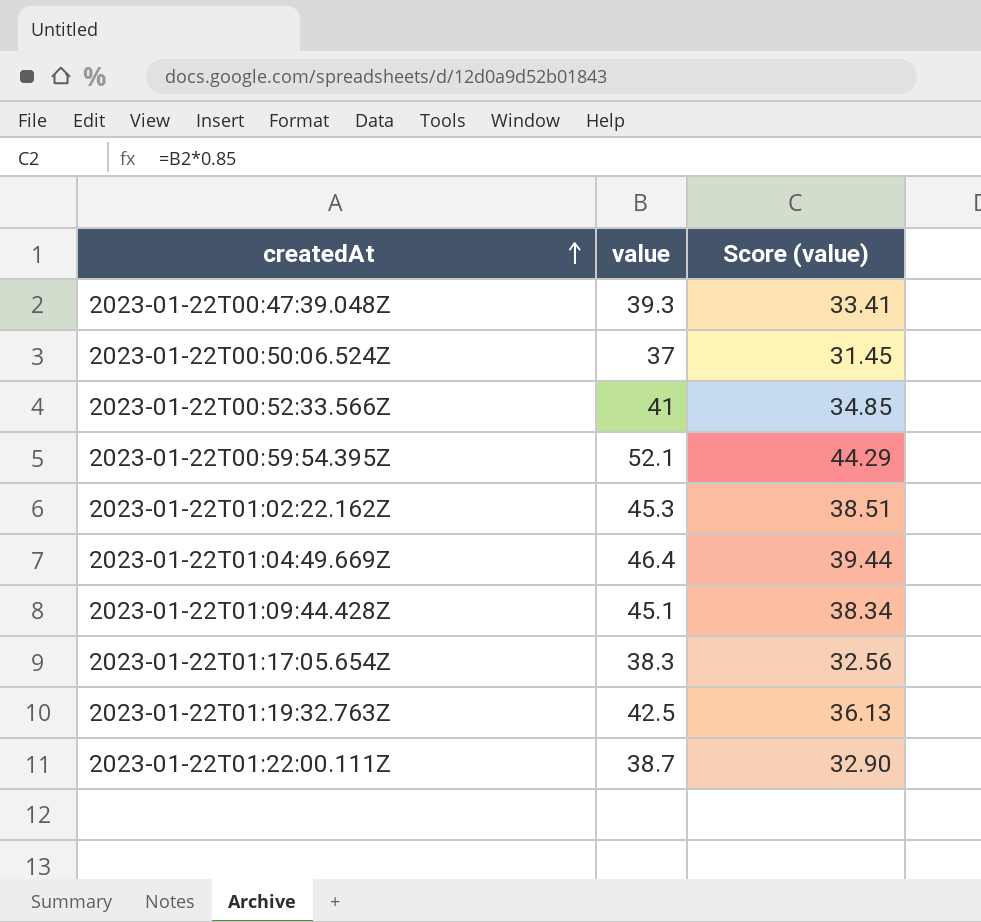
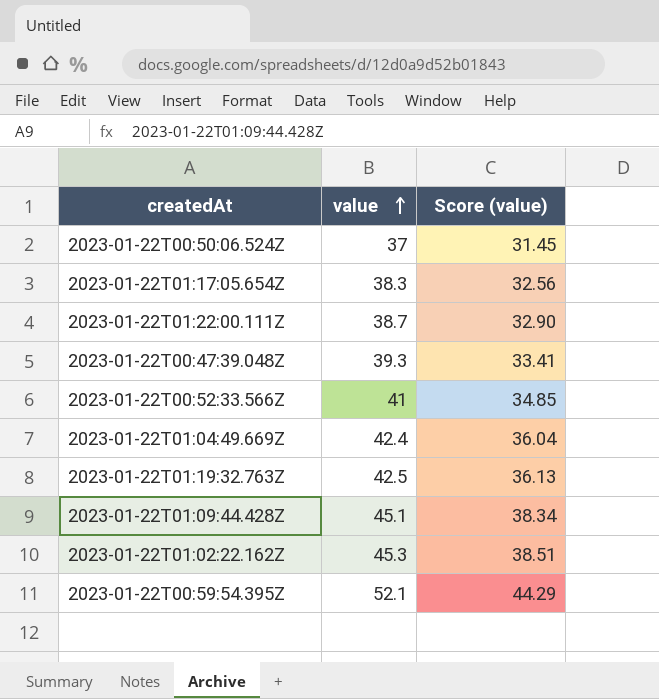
row order: createdAt ascending -> value ascending
2023-01-22T01:04:49.669Z | value: 46.4 -> 42.4
2023-01-22T01:04:49.669Z | Score (value): 39.44 -> 36.04

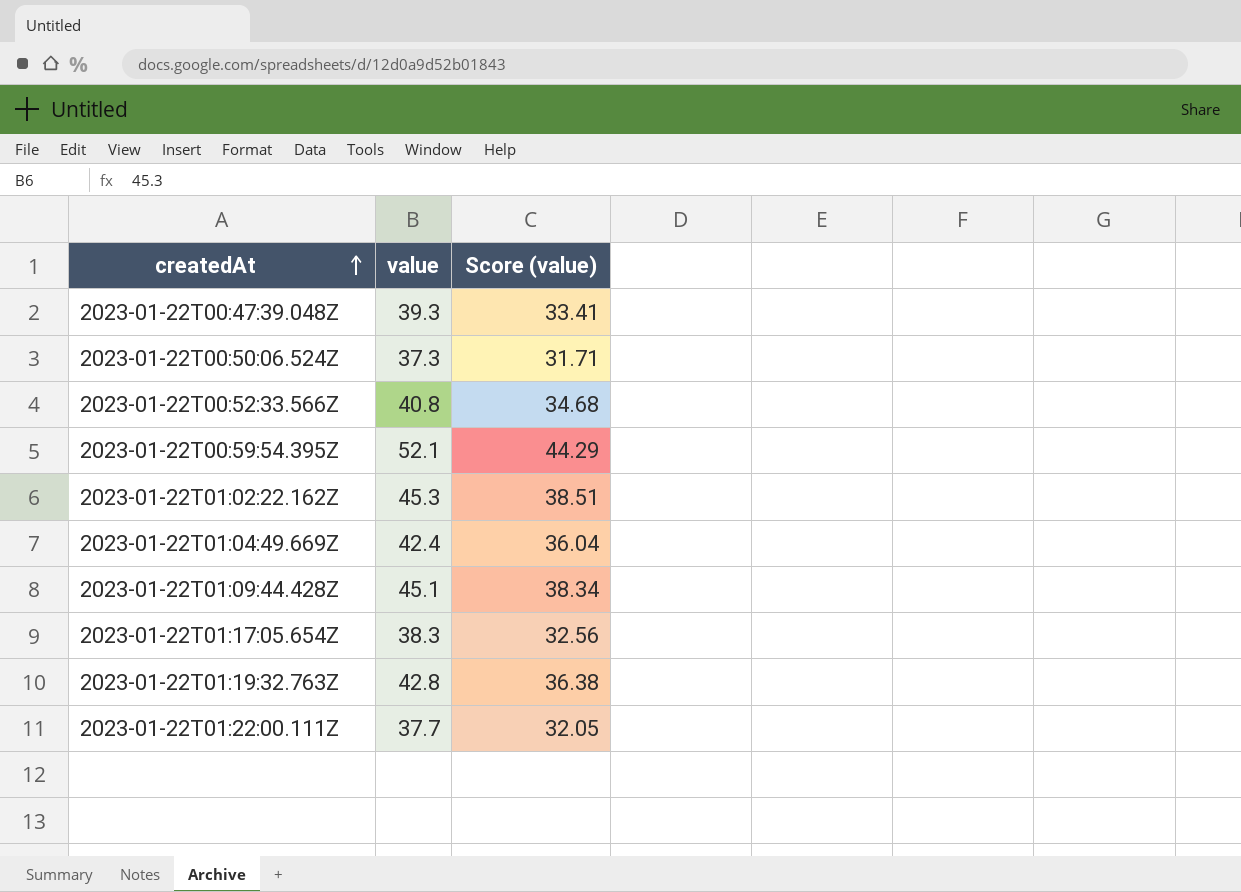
row order: value ascending -> createdAt ascending
2023-01-22T00:50:06.524Z | value: 37 -> 37.3
2023-01-22T00:50:06.524Z | Score (value): 31.45 -> 31.71
2023-01-22T00:52:33.566Z | value: 41 -> 40.8
2023-01-22T00:52:33.566Z | Score (value): 34.85 -> 34.68
2023-01-22T01:19:32.763Z | value: 42.5 -> 42.8
2023-01-22T01:19:32.763Z | Score (value): 36.13 -> 36.38
2023-01-22T01:22:00.111Z | value: 38.7 -> 37.7
2023-01-22T01:22:00.111Z | Score (value): 32.90 -> 32.05

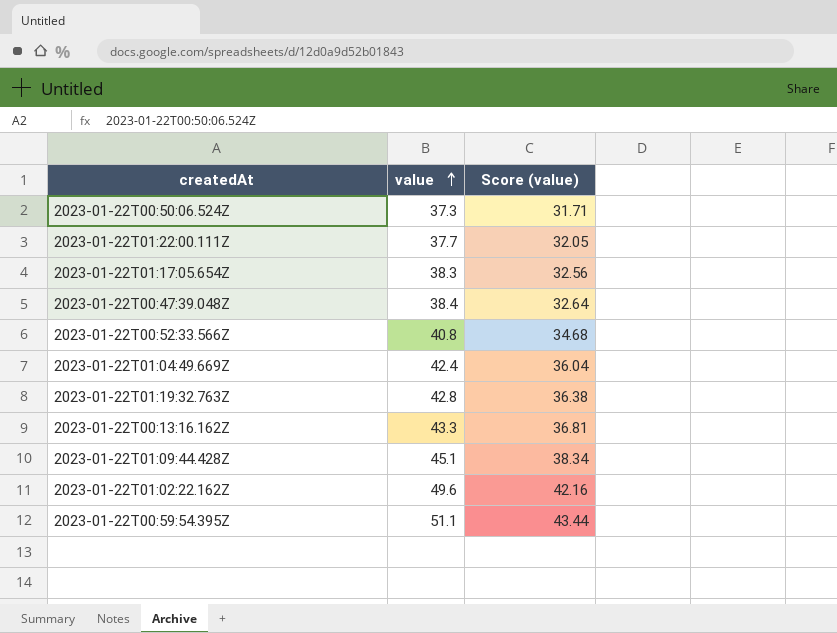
row order: createdAt ascending -> value ascending
2023-01-22T00:47:39.048Z | value: 39.3 -> 38.4
2023-01-22T00:47:39.048Z | Score (value): 33.41 -> 32.64
row 2023-01-22T00:13:16.162Z: none -> 43.3 | 36.81
2023-01-22T01:02:22.162Z | value: 45.3 -> 49.6
2023-01-22T01:02:22.162Z | Score (value): 38.51 -> 42.16
2023-01-22T00:59:54.395Z | value: 52.1 -> 51.1
2023-01-22T00:59:54.395Z | Score (value): 44.29 -> 43.44

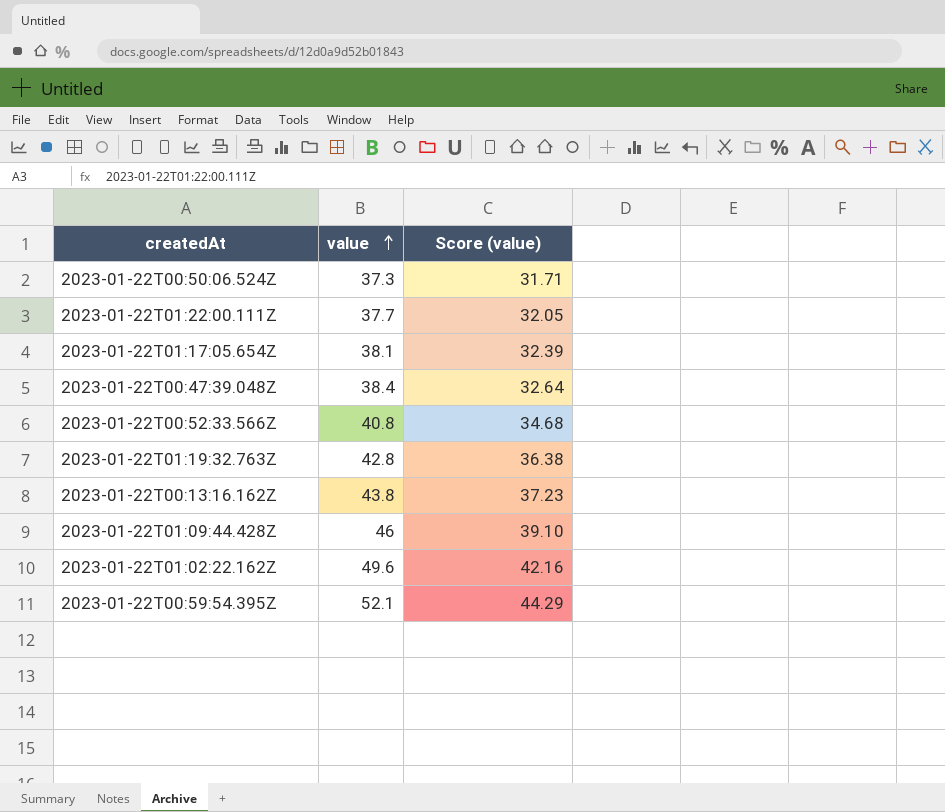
row 2023-01-22T01:04:49.669Z: 42.4 | 36.04 -> none
2023-01-22T01:17:05.654Z | value: 38.3 -> 38.1
2023-01-22T01:17:05.654Z | Score (value): 32.56 -> 32.39
2023-01-22T00:13:16.162Z | value: 43.3 -> 43.8
2023-01-22T00:13:16.162Z | Score (value): 36.81 -> 37.23
2023-01-22T01:09:44.428Z | value: 45.1 -> 46
2023-01-22T01:09:44.428Z | Score (value): 38.34 -> 39.10
2023-01-22T00:59:54.395Z | value: 51.1 -> 52.1
2023-01-22T00:59:54.395Z | Score (value): 43.44 -> 44.29

